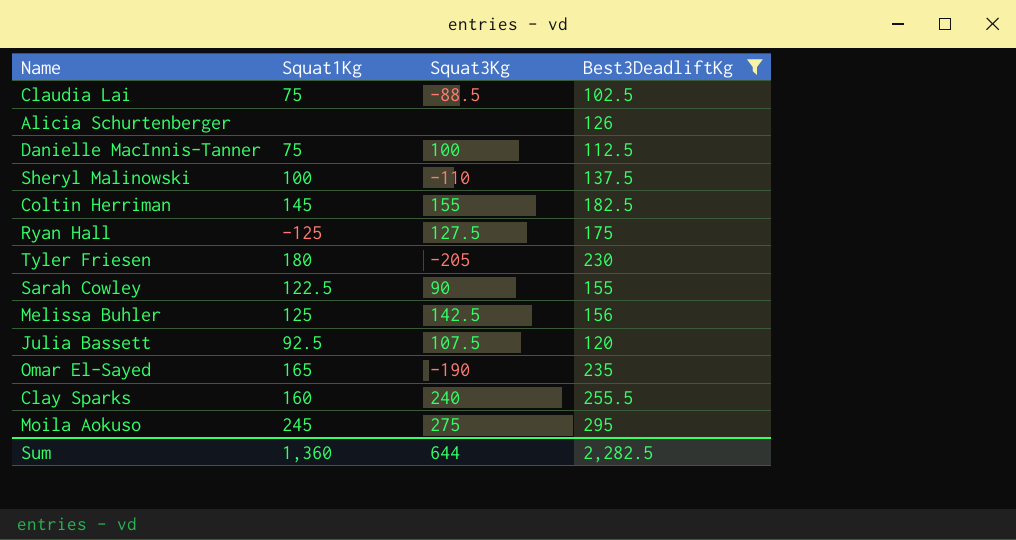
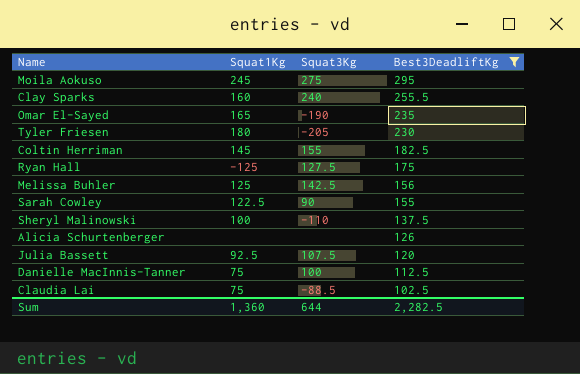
row order: none -> Best3DeadliftKg descending

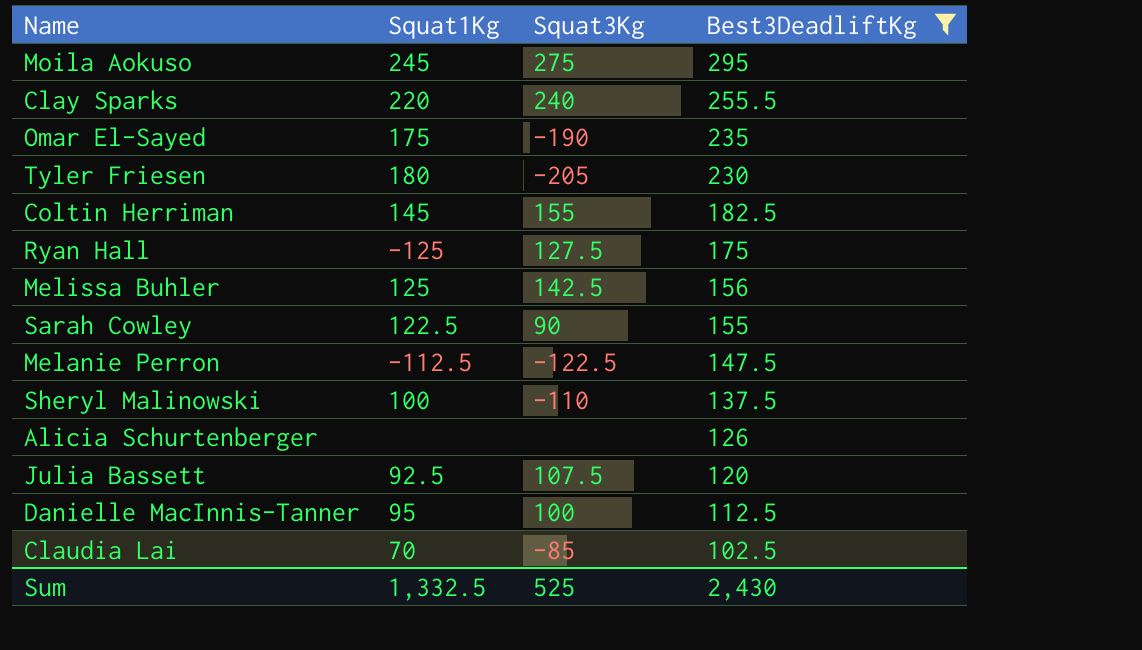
Clay Sparks | Squat1Kg: 160 -> 220
Omar El-Sayed | Squat1Kg: 165 -> 175
row Melanie Perron: none -> -112.5 | -122.5 | 147.5
Danielle MacInnis-Tanner | Squat1Kg: 75 -> 95
Claudia Lai | Squat1Kg: 75 -> 70
Claudia Lai | Squat3Kg: -88.5 -> -85
Sum | Squat1Kg: 1,360 -> 1,332.5
Sum | Squat3Kg: 644 -> 525
Sum | Best3DeadliftKg: 2,282.5 -> 2,430

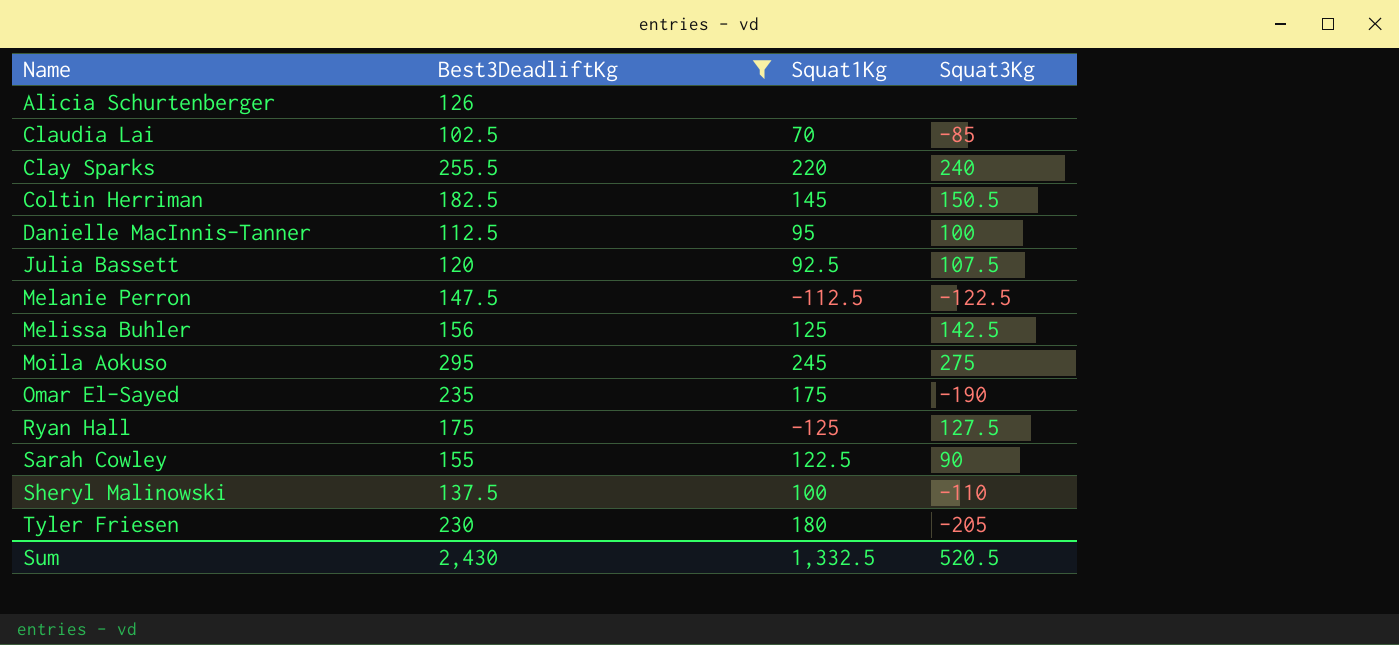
row order: Best3DeadliftKg descending -> Name ascending
column Best3DeadliftKg | position: 4 -> 2
Coltin Herriman | Squat3Kg: 155 -> 150.5
Sum | Squat3Kg: 525 -> 520.5

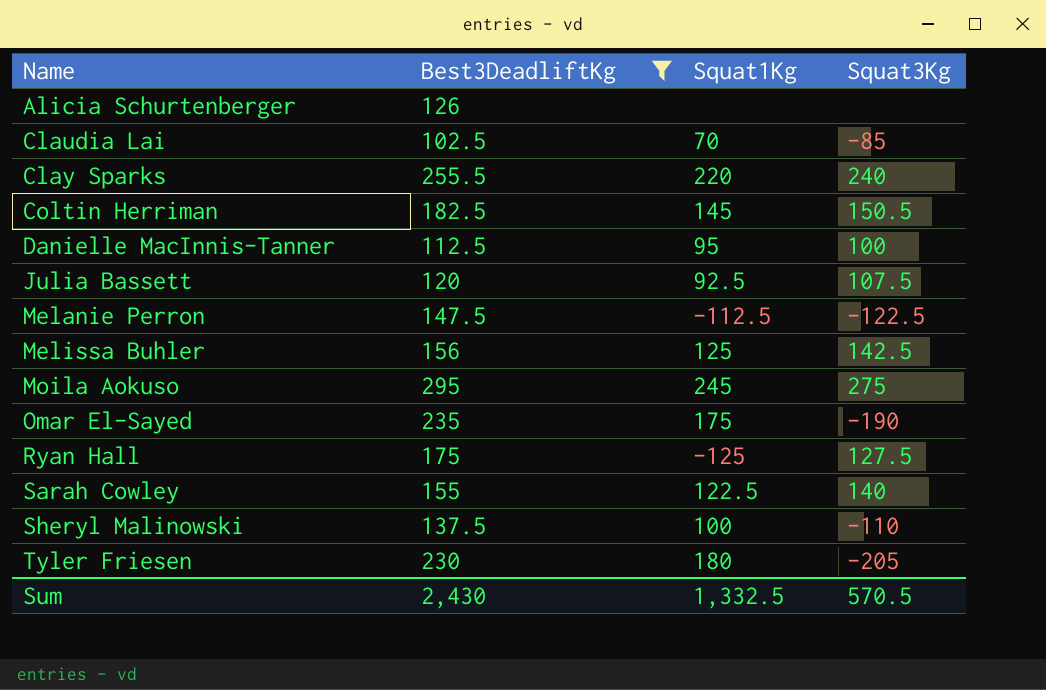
Sarah Cowley | Squat3Kg: 90 -> 140
Sum | Squat3Kg: 520.5 -> 570.5

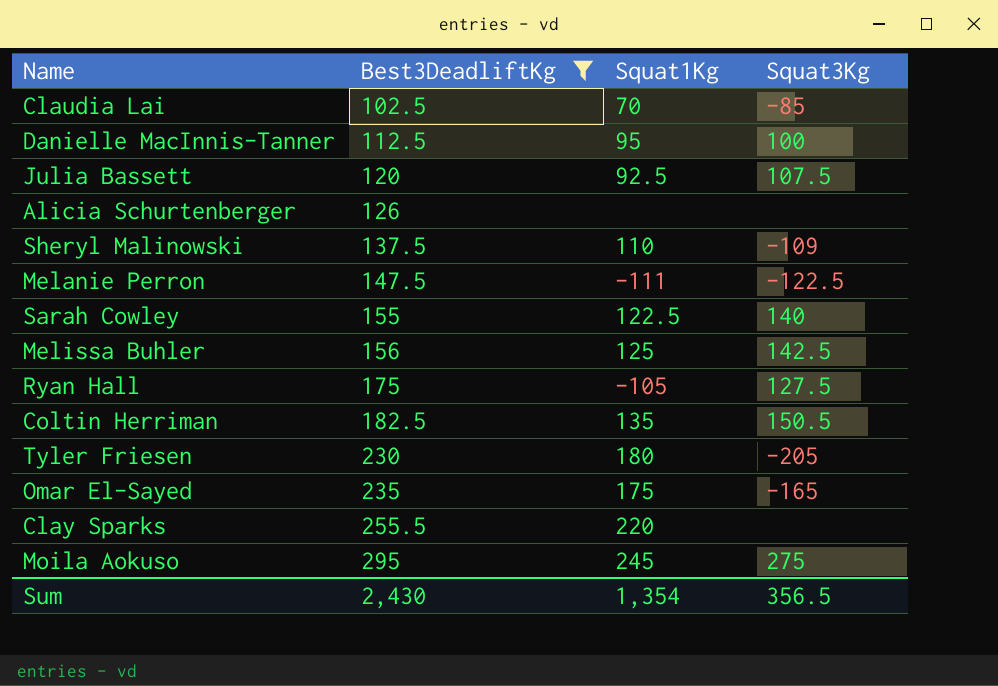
row order: Name ascending -> Best3DeadliftKg ascending
Sheryl Malinowski | Squat1Kg: 100 -> 110
Sheryl Malinowski | Squat3Kg: -110 -> -109
Melanie Perron | Squat1Kg: -112.5 -> -111
Ryan Hall | Squat1Kg: -125 -> -105
Coltin Herriman | Squat1Kg: 145 -> 135
Omar El-Sayed | Squat3Kg: -190 -> -165
Clay Sparks | Squat3Kg: 240 -> none
Sum | Squat1Kg: 1,332.5 -> 1,354
Sum | Squat3Kg: 570.5 -> 356.5

